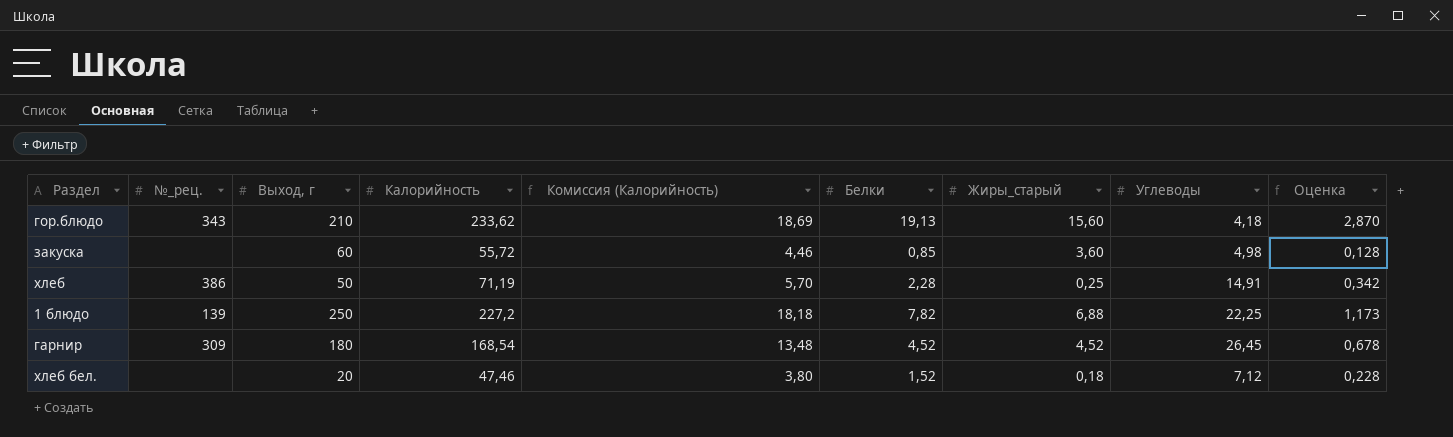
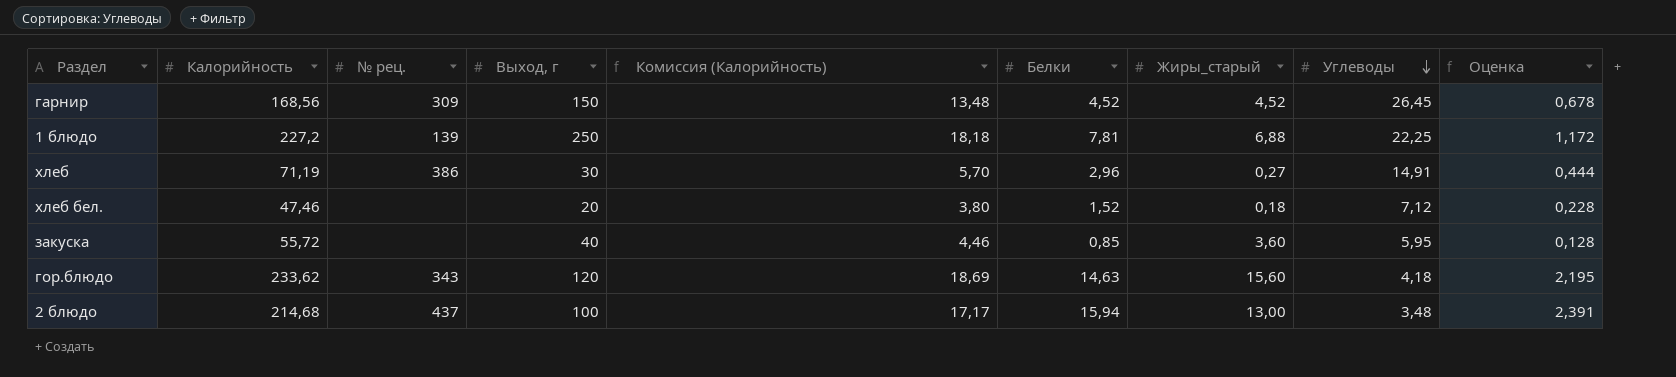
row order: none -> Углеводы descending
column Калорийность | position: 4 -> 2
column name: №_рец. -> № рец.
гарнир | Калорийность: 168,54 -> 168,56
гарнир | Выход, г: 180 -> 150
1 блюдо | Белки: 7,82 -> 7,81
1 блюдо | Оценка: 1,173 -> 1,172
хлеб | Выход, г: 50 -> 30
хлеб | Белки: 2,28 -> 2,96
хлеб | Жиры_старый: 0,25 -> 0,27
хлеб | Оценка: 0,342 -> 0,444
закуска | Выход, г: 60 -> 40
закуска | Углеводы: 4,98 -> 5,95
гор.блюдо | Выход, г: 210 -> 120
гор.блюдо | Белки: 19,13 -> 14,63
гор.блюдо | Оценка: 2,870 -> 2,195
row 2 блюдо: none -> 214,68 | 437 | 100 | 17,17 | 15,94 | 13,00 | 3,48 | 2,391

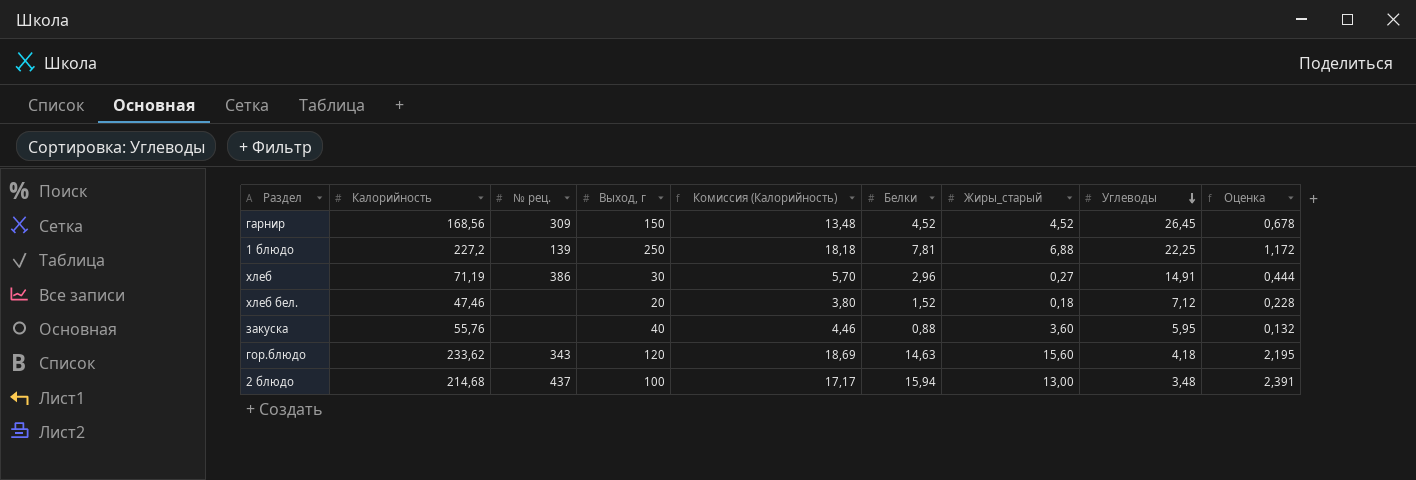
закуска | Калорийность: 55,72 -> 55,76
закуска | Белки: 0,85 -> 0,88
закуска | Оценка: 0,128 -> 0,132

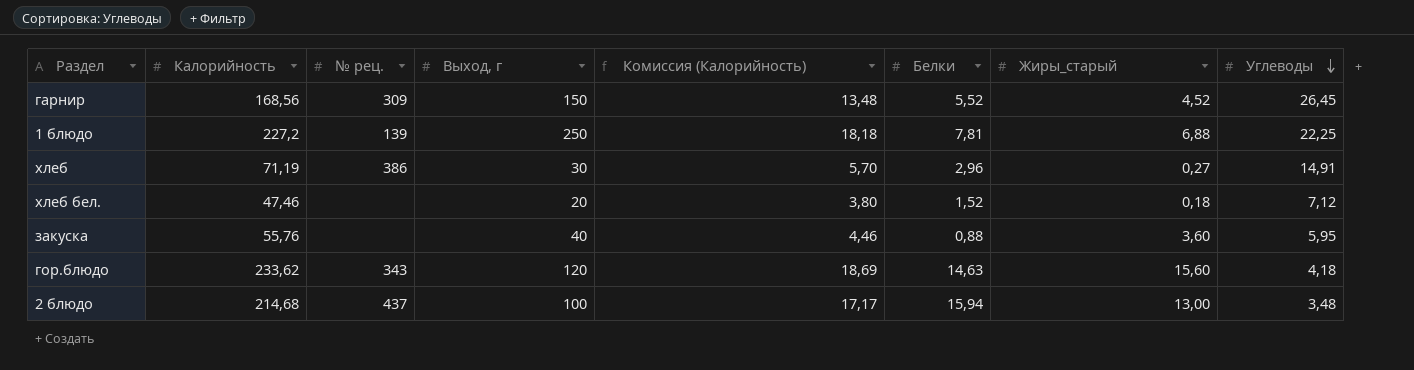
column Оценка | formula: [Белки] * 0,15 -> none
гарнир | Белки: 4,52 -> 5,52

